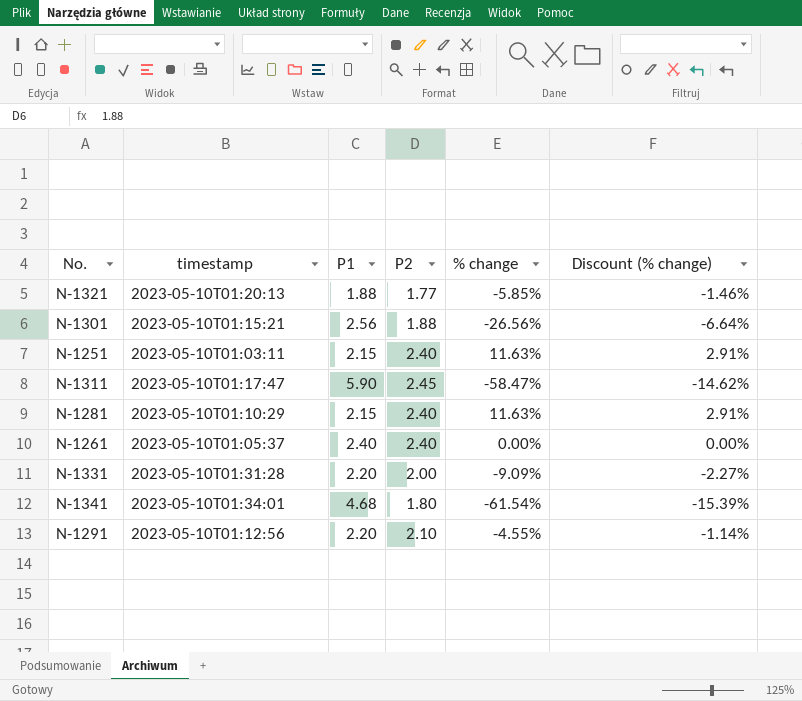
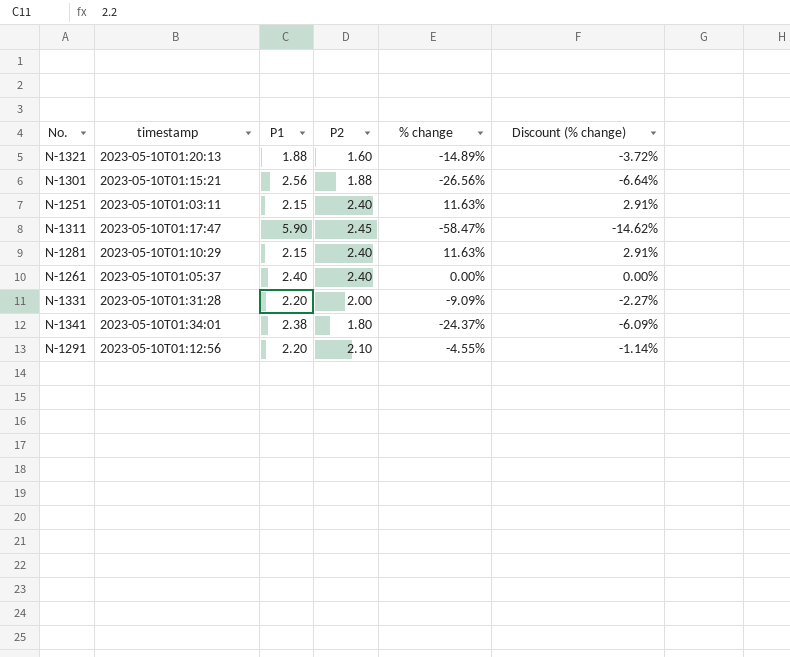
N-1321 | P2: 1.77 -> 1.60
N-1321 | % change: -5.85% -> -14.89%
N-1321 | Discount (% change): -1.46% -> -3.72%
N-1341 | P1: 4.68 -> 2.38
N-1341 | % change: -61.54% -> -24.37%
N-1341 | Discount (% change): -15.39% -> -6.09%

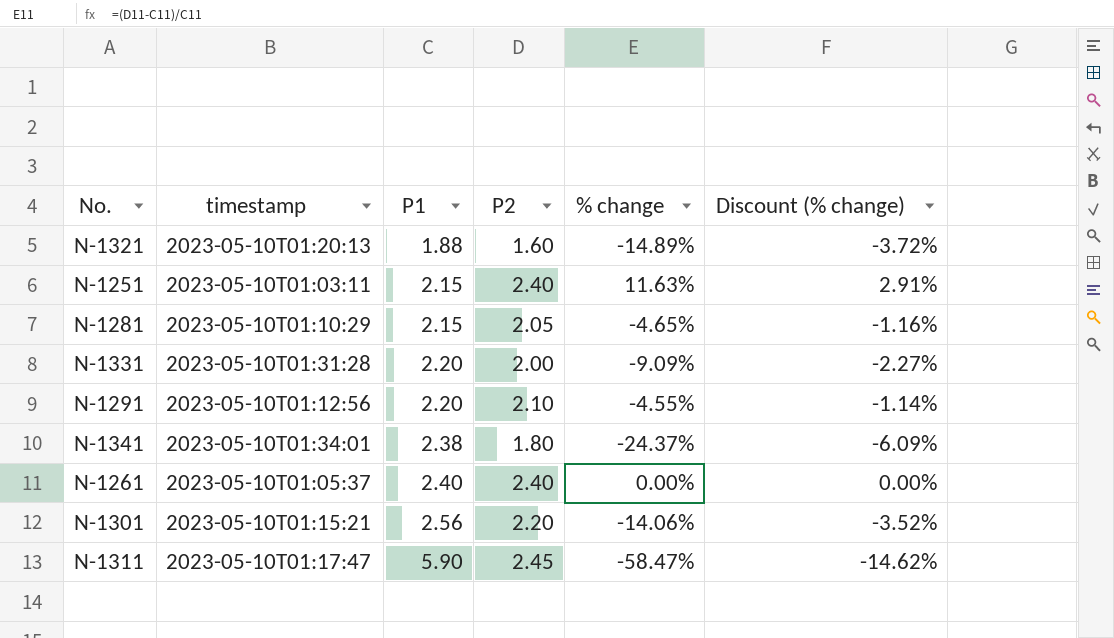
row order: none -> P1 ascending
N-1281 | P2: 2.40 -> 2.05
N-1281 | % change: 11.63% -> -4.65%
N-1281 | Discount (% change): 2.91% -> -1.16%
N-1301 | P2: 1.88 -> 2.20
N-1301 | % change: -26.56% -> -14.06%
N-1301 | Discount (% change): -6.64% -> -3.52%

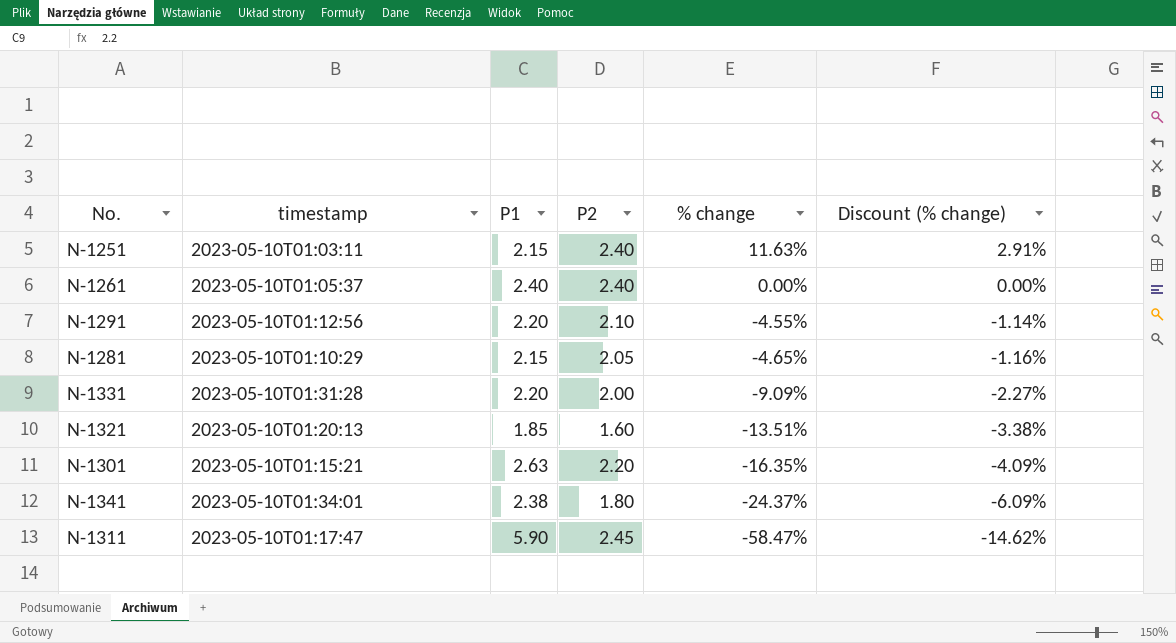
row order: P1 ascending -> % change descending
N-1321 | P1: 1.88 -> 1.85
N-1321 | % change: -14.89% -> -13.51%
N-1321 | Discount (% change): -3.72% -> -3.38%
N-1301 | P1: 2.56 -> 2.63
N-1301 | % change: -14.06% -> -16.35%
N-1301 | Discount (% change): -3.52% -> -4.09%

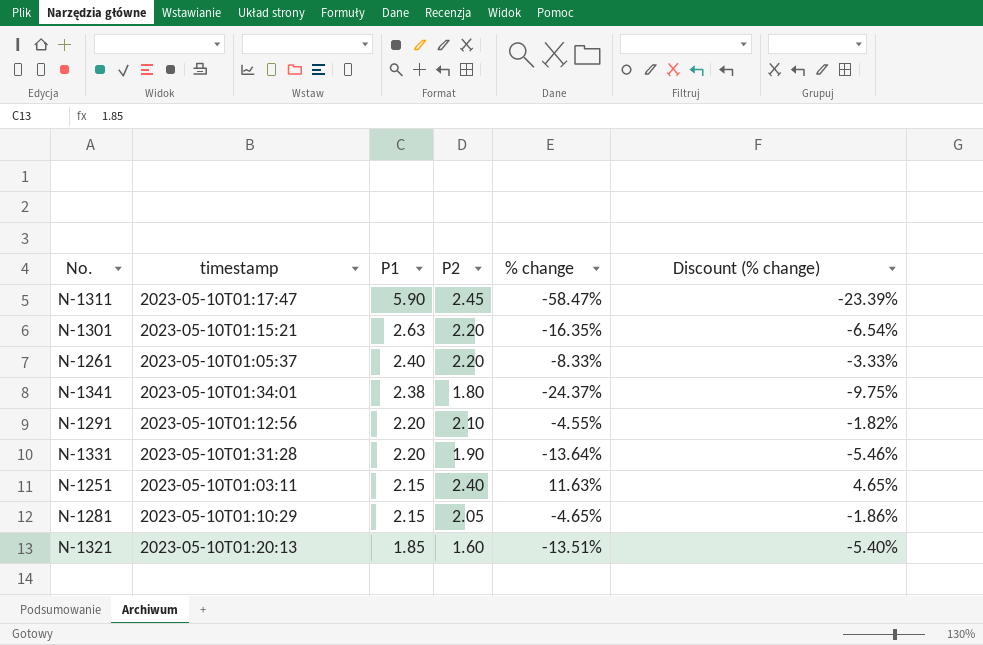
row order: % change descending -> P1 descending
column Discount (% change) | formula: [% change] * 0.25 -> [% change] * 0.4
N-1261 | P2: 2.40 -> 2.20
N-1261 | % change: 0.00% -> -8.33%
N-1331 | P2: 2.00 -> 1.90
N-1331 | % change: -9.09% -> -13.64%

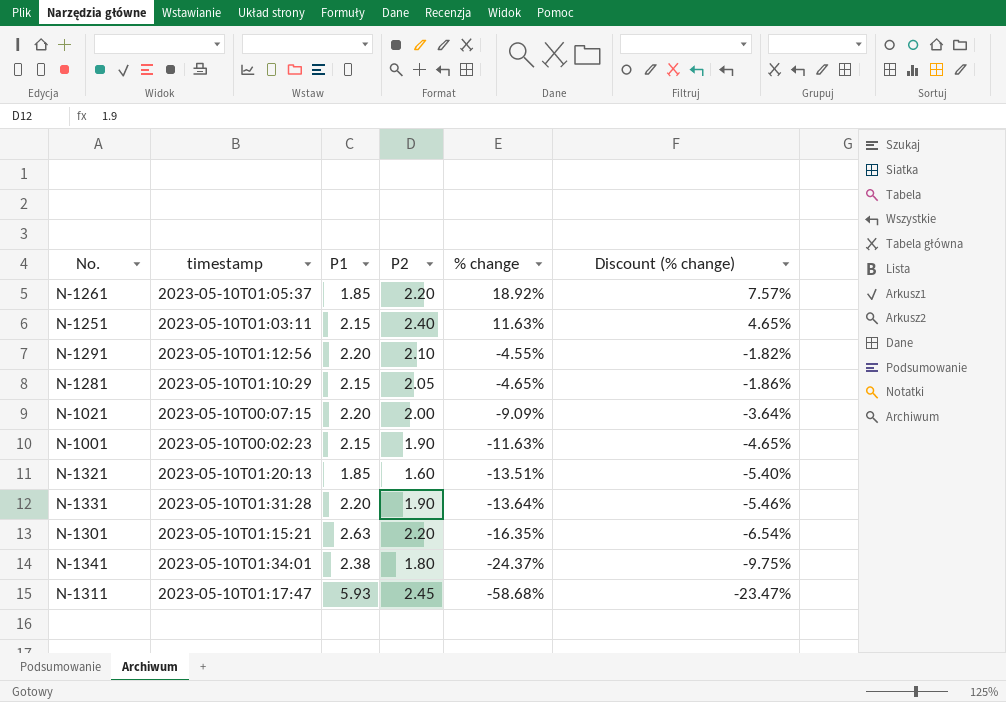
row order: P1 descending -> % change descending
N-1261 | P1: 2.40 -> 1.85
N-1261 | % change: -8.33% -> 18.92%
N-1261 | Discount (% change): -3.33% -> 7.57%
row N-1021: none -> 2023-05-10T00:07:15 | 2.20 | 2.00 | -9.09% | -3.64%
row N-1001: none -> 2023-05-10T00:02:23 | 2.15 | 1.90 | -11.63% | -4.65%
N-1311 | P1: 5.90 -> 5.93
N-1311 | % change: -58.47% -> -58.68%
N-1311 | Discount (% change): -23.39% -> -23.47%

